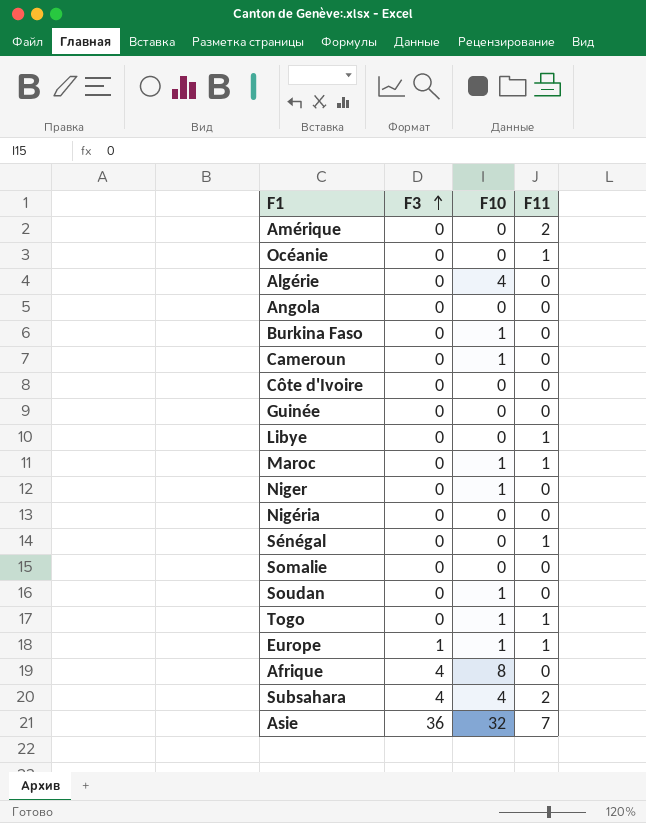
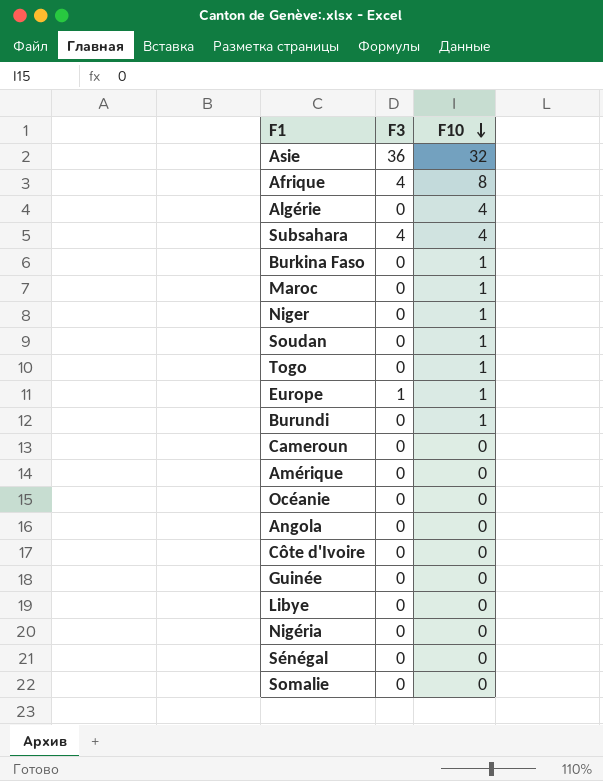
row order: F3 ascending -> F10 descending
column F11 | position: 4 -> none
row Burundi: none -> 0 | 1
Cameroun | F10: 1 -> 0

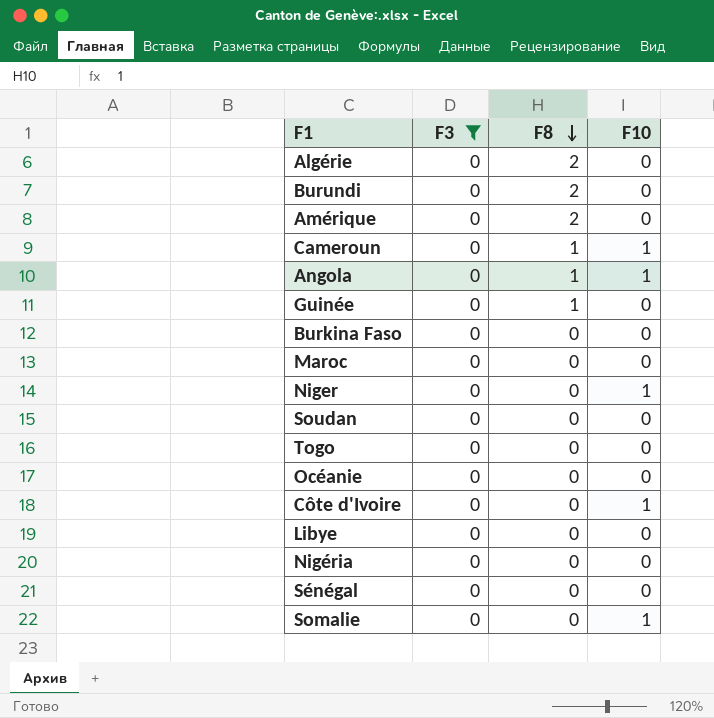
filter: none -> F3 = 0
row order: F10 descending -> F8 descending
column F8 | position: none -> 3
Algérie | F10: 4 -> 0
Burundi | F10: 1 -> 0
Cameroun | F10: 0 -> 1
Angola | F10: 0 -> 1
Burkina Faso | F10: 1 -> 0
Maroc | F10: 1 -> 0
Soudan | F10: 1 -> 0
Togo | F10: 1 -> 0
Côte d'Ivoire | F10: 0 -> 1
Somalie | F10: 0 -> 1

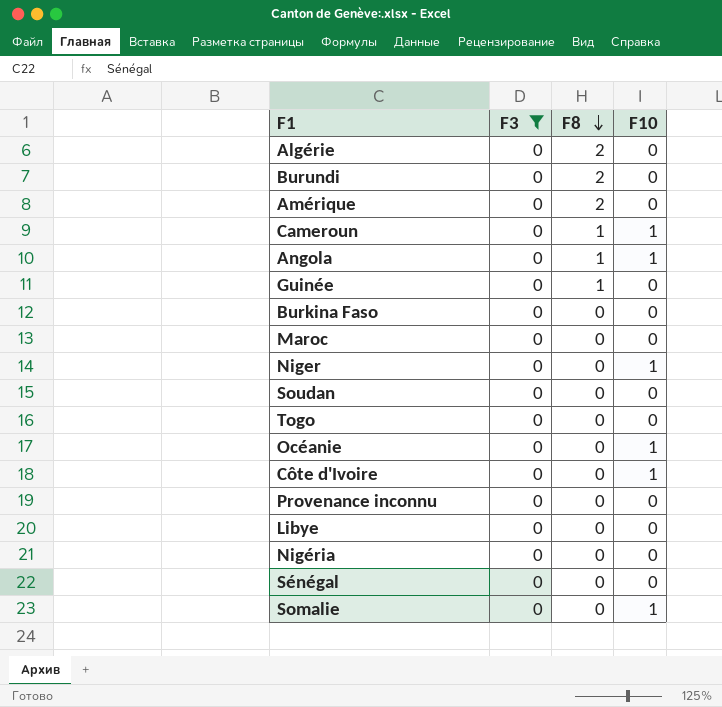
Océanie | F10: 0 -> 1
row Provenance inconnu: none -> 0 | 0 | 0

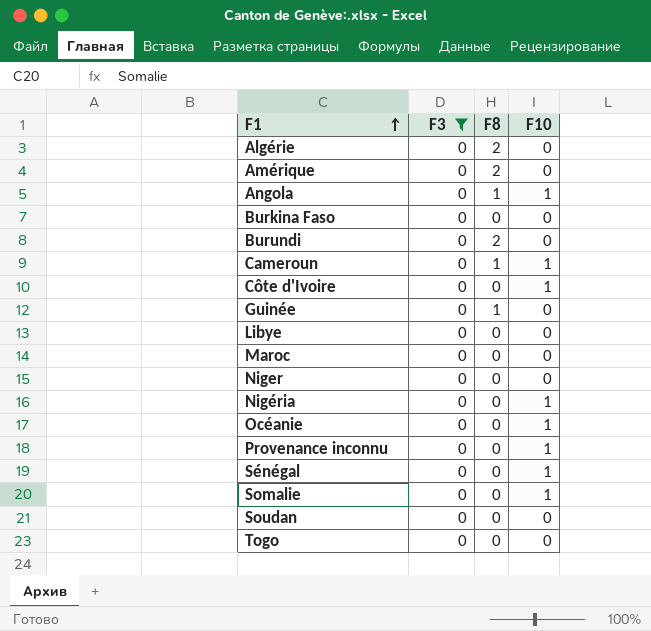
row order: F8 descending -> F1 ascending
Niger | F10: 1 -> 0
Nigéria | F10: 0 -> 1
Provenance inconnu | F10: 0 -> 1
Sénégal | F10: 0 -> 1

